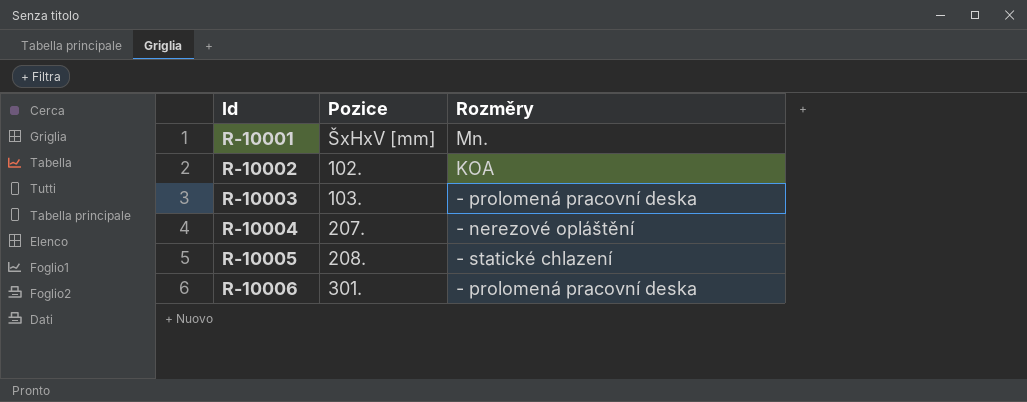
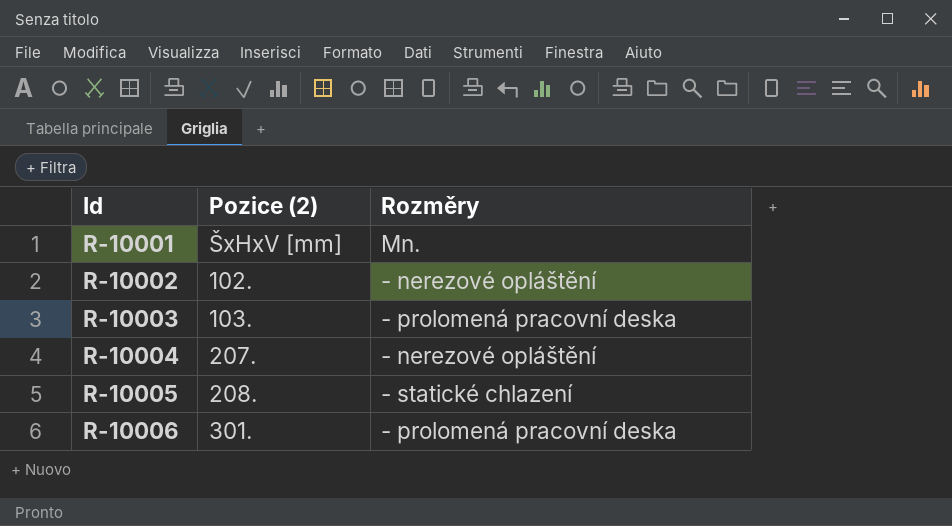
column name: Pozice -> Pozice (2)
R-10002 | Rozměry: KOA -> - nerezové opláštění

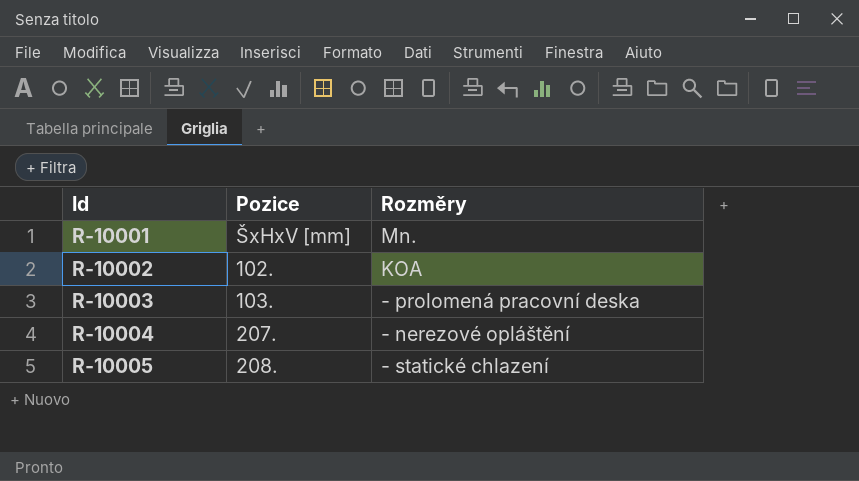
column name: Pozice (2) -> Pozice
row R-10006: 301. | - prolomená pracovní deska -> none
R-10002 | Rozměry: - nerezové opláštění -> KOA

